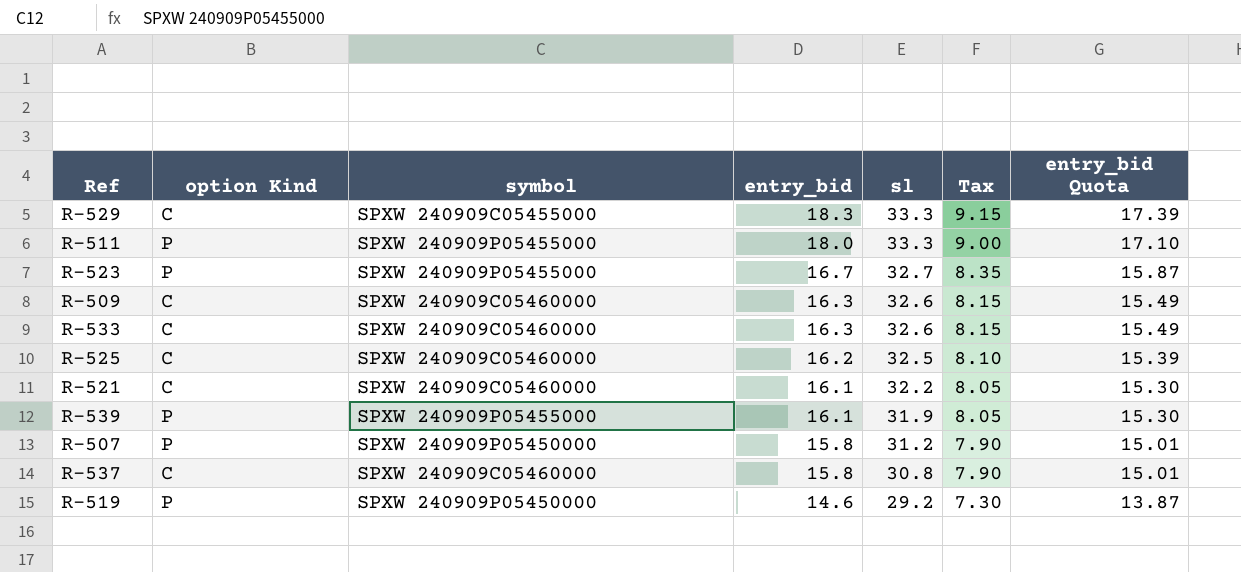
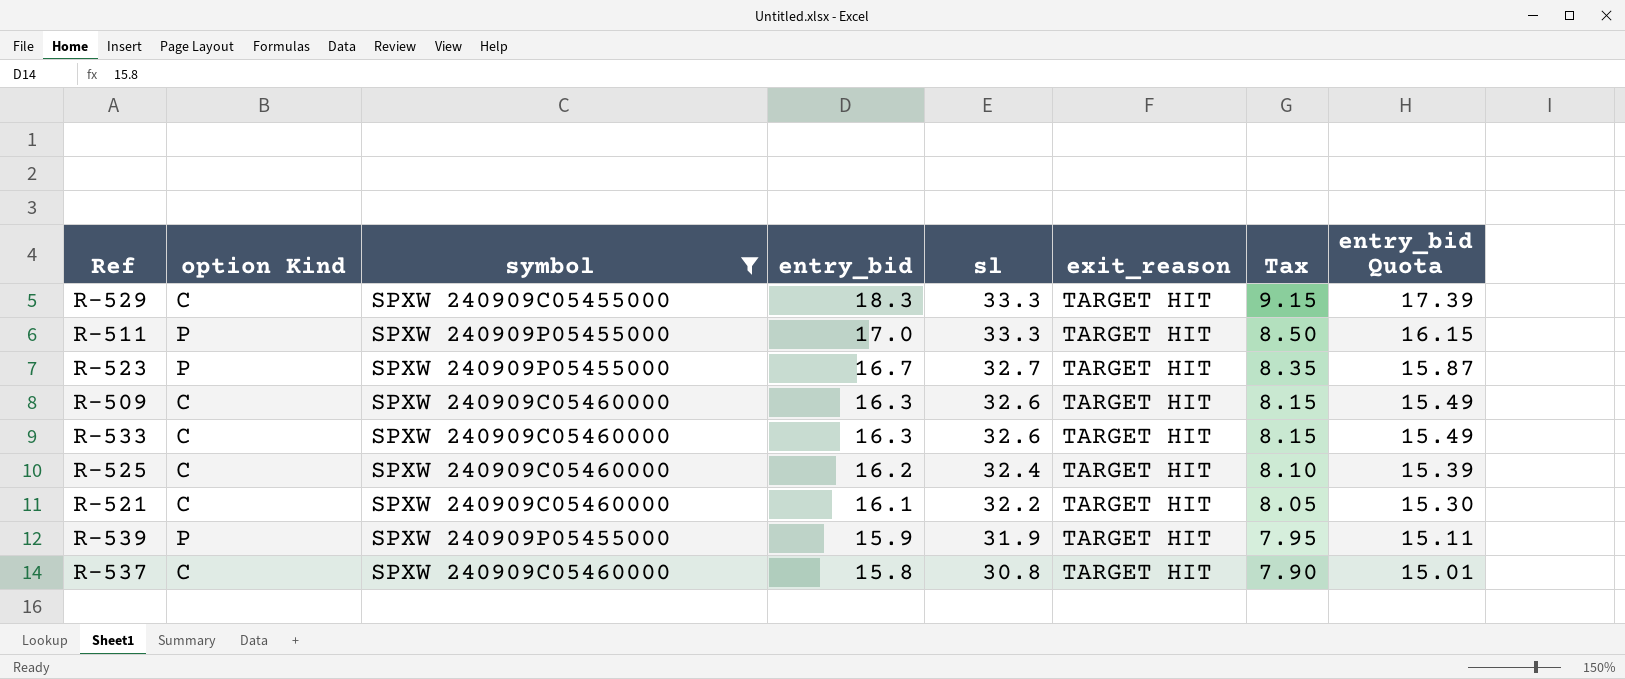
filter: none -> symbol != SPXW 240909P05450000
column exit_reason | position: none -> 6
R-511 | entry_bid: 18.0 -> 17.0
R-511 | Tax: 9.00 -> 8.50
R-511 | entry_bid Quota: 17.10 -> 16.15
R-525 | sl: 32.5 -> 32.4
R-539 | entry_bid: 16.1 -> 15.9
R-539 | Tax: 8.05 -> 7.95
R-539 | entry_bid Quota: 15.30 -> 15.11

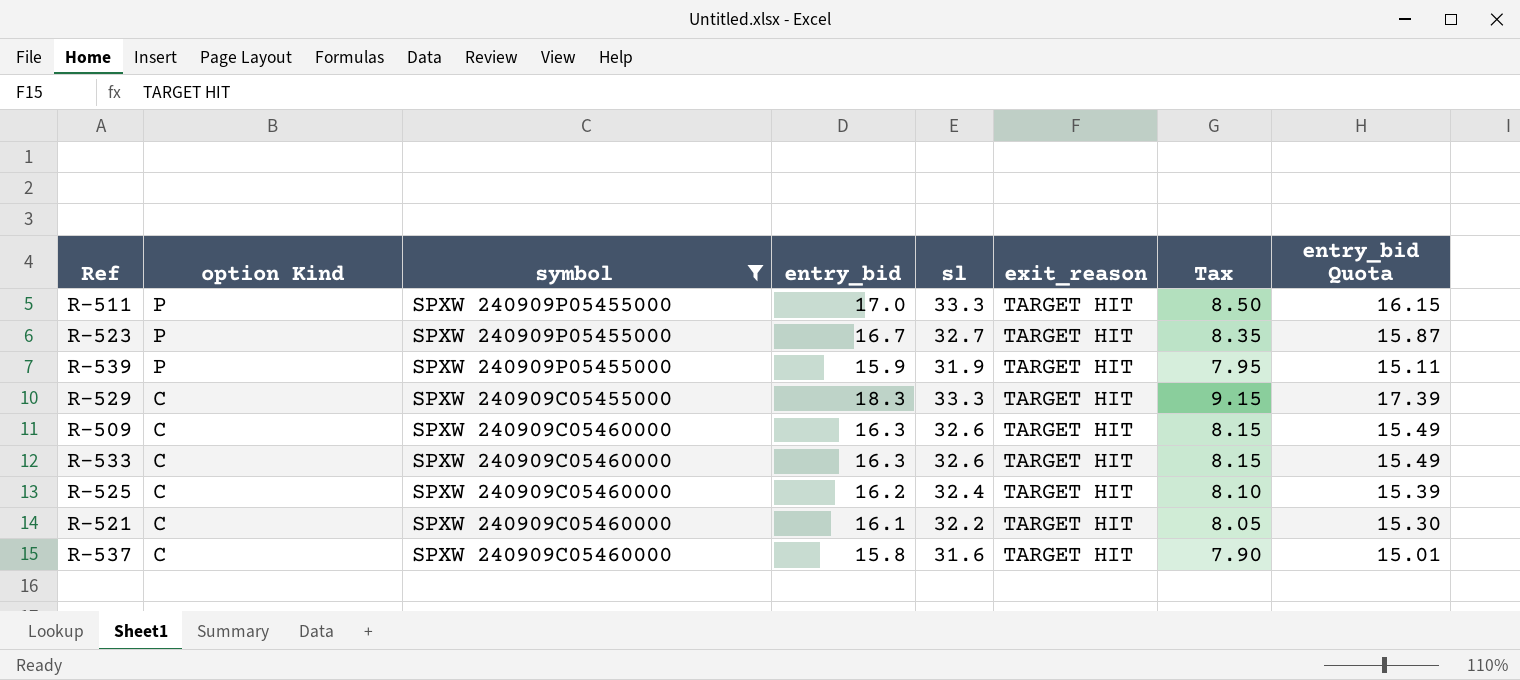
row order: entry_bid descending -> option Kind descending
R-537 | sl: 30.8 -> 31.6

